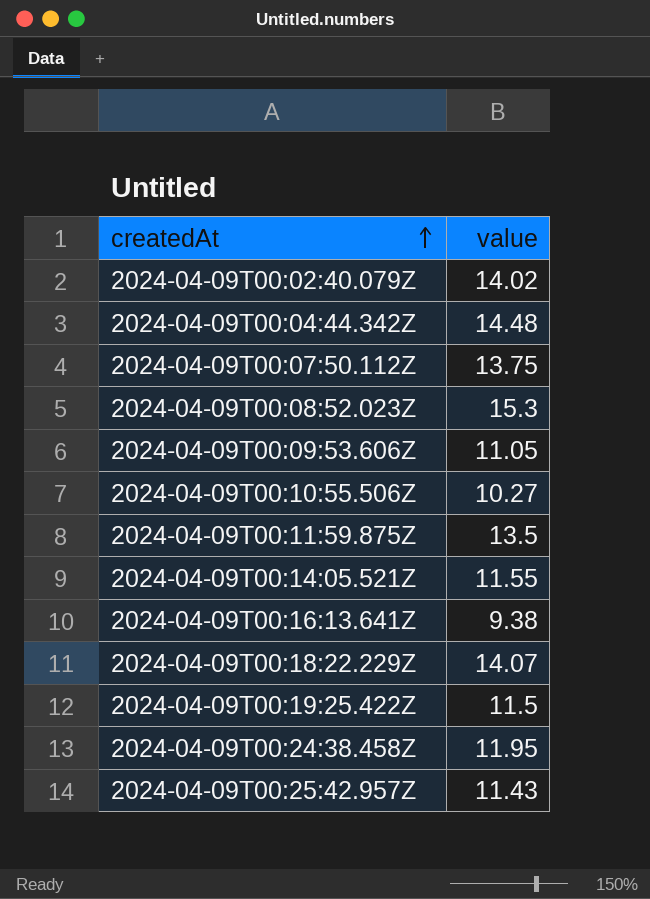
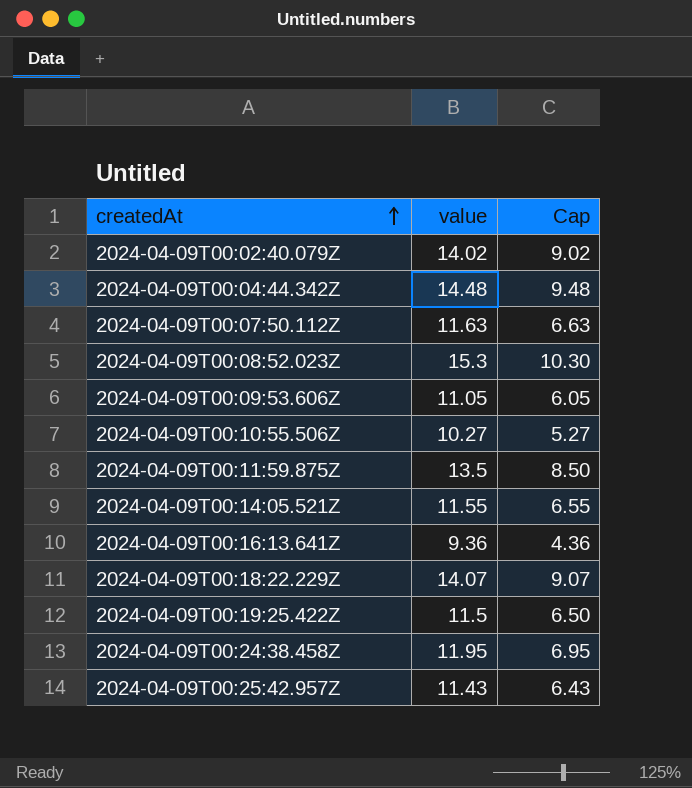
column Cap | formula: none -> [value] - 5
2024-04-09T00:07:50.112Z | value: 13.75 -> 11.63
2024-04-09T00:16:13.641Z | value: 9.38 -> 9.36

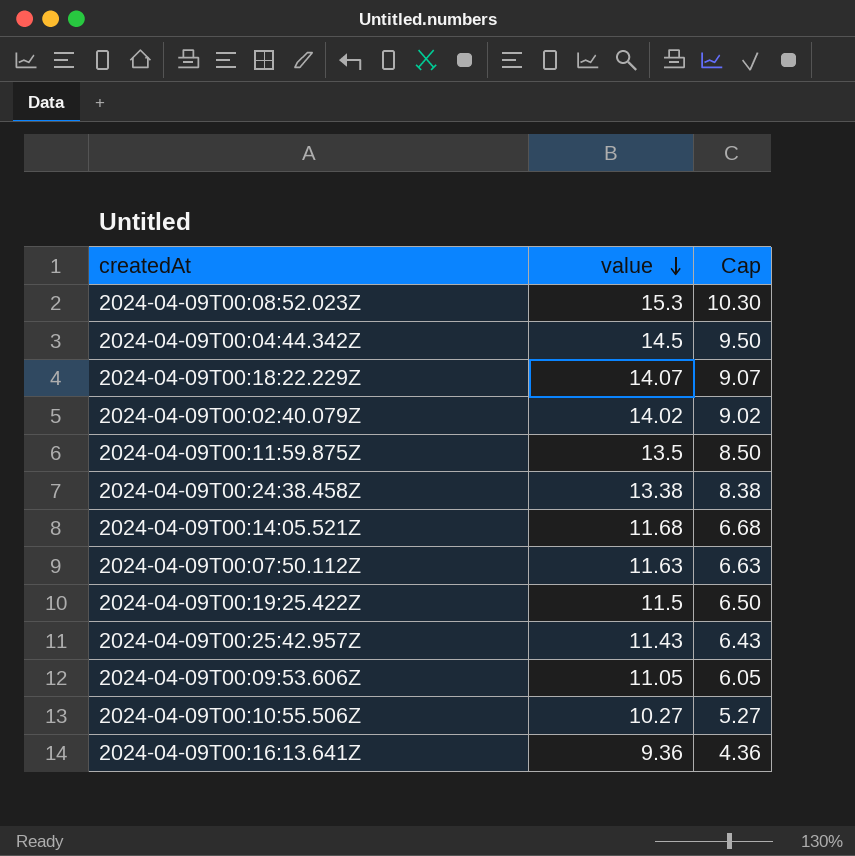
row order: createdAt ascending -> value descending
2024-04-09T00:04:44.342Z | value: 14.48 -> 14.5
2024-04-09T00:04:44.342Z | Cap: 9.48 -> 9.50
2024-04-09T00:24:38.458Z | value: 11.95 -> 13.38
2024-04-09T00:24:38.458Z | Cap: 6.95 -> 8.38
2024-04-09T00:14:05.521Z | value: 11.55 -> 11.68
2024-04-09T00:14:05.521Z | Cap: 6.55 -> 6.68

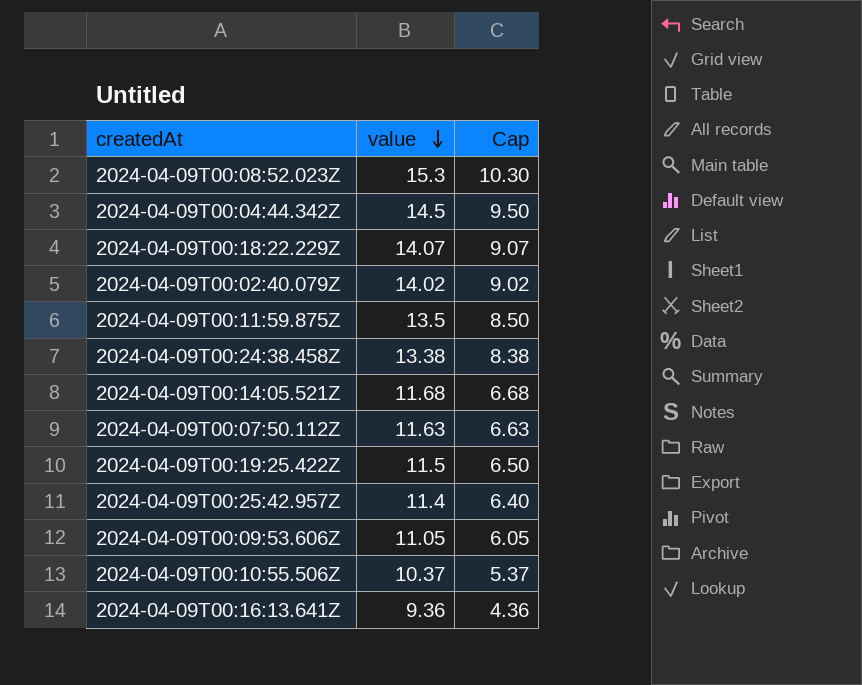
2024-04-09T00:25:42.957Z | value: 11.43 -> 11.4
2024-04-09T00:25:42.957Z | Cap: 6.43 -> 6.40
2024-04-09T00:10:55.506Z | value: 10.27 -> 10.37
2024-04-09T00:10:55.506Z | Cap: 5.27 -> 5.37

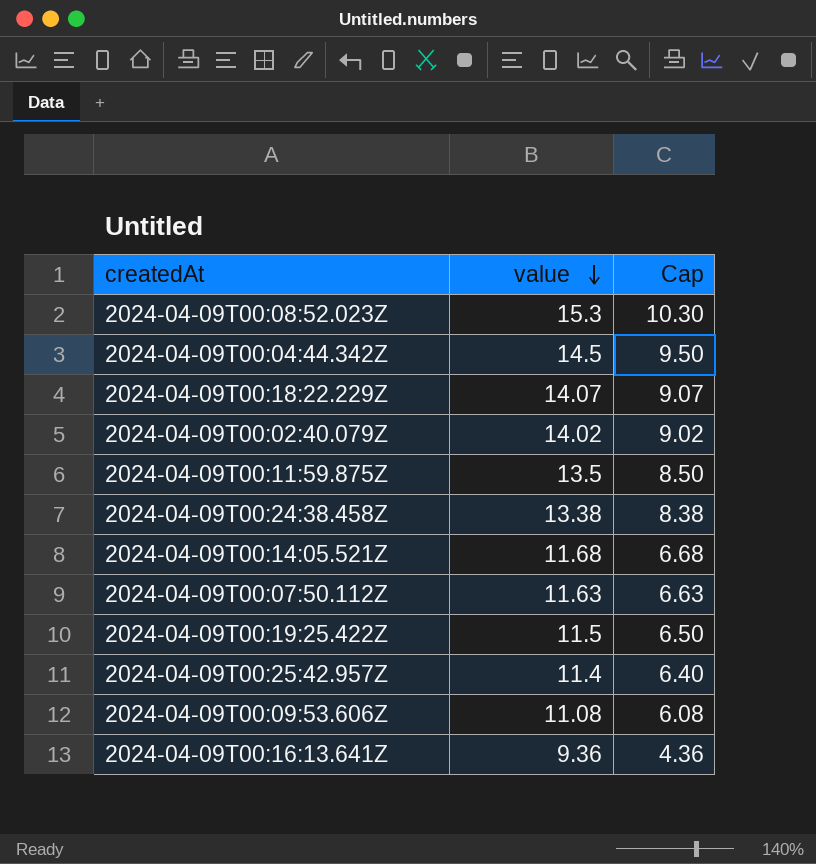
row 2024-04-09T00:10:55.506Z: 10.37 | 5.37 -> none
2024-04-09T00:09:53.606Z | value: 11.05 -> 11.08
2024-04-09T00:09:53.606Z | Cap: 6.05 -> 6.08

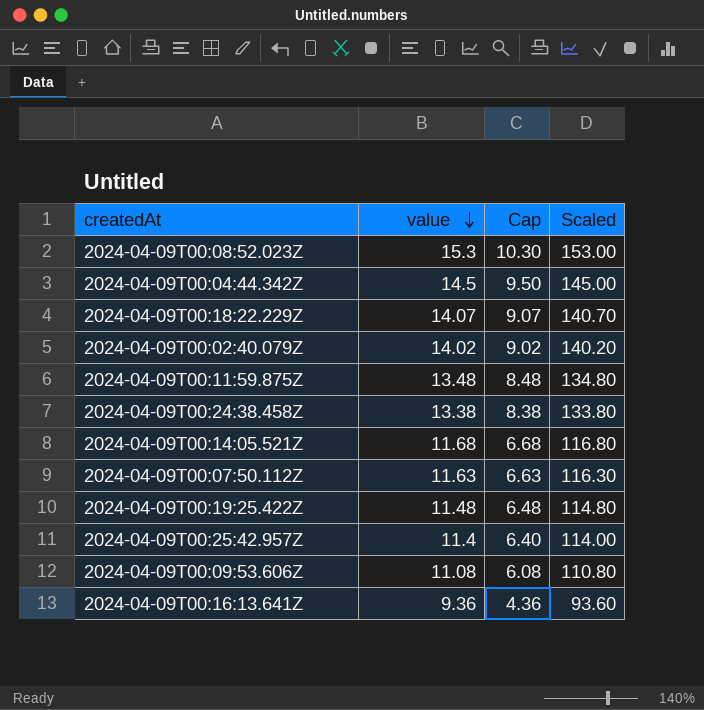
column Scaled | formula: none -> [value] * 10
2024-04-09T00:11:59.875Z | value: 13.5 -> 13.48
2024-04-09T00:11:59.875Z | Cap: 8.50 -> 8.48
2024-04-09T00:19:25.422Z | value: 11.5 -> 11.48
2024-04-09T00:19:25.422Z | Cap: 6.50 -> 6.48

